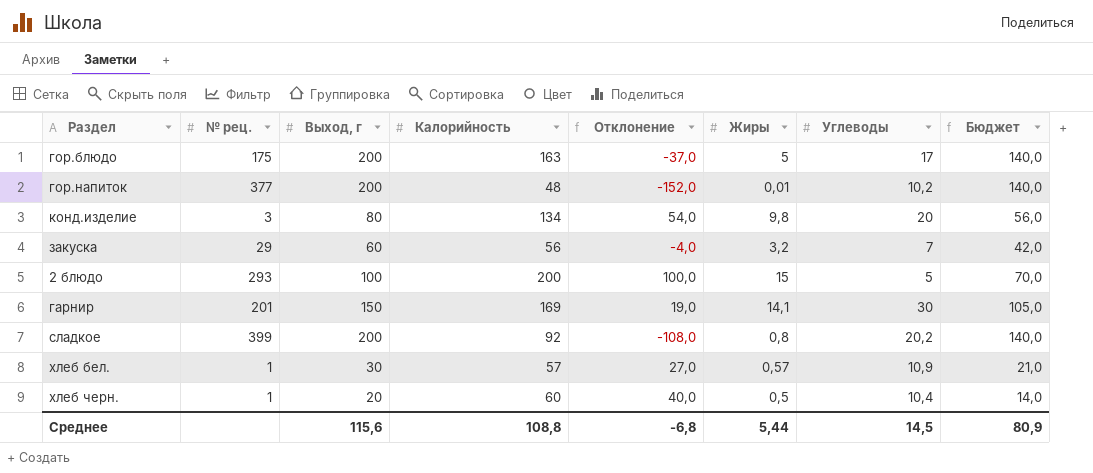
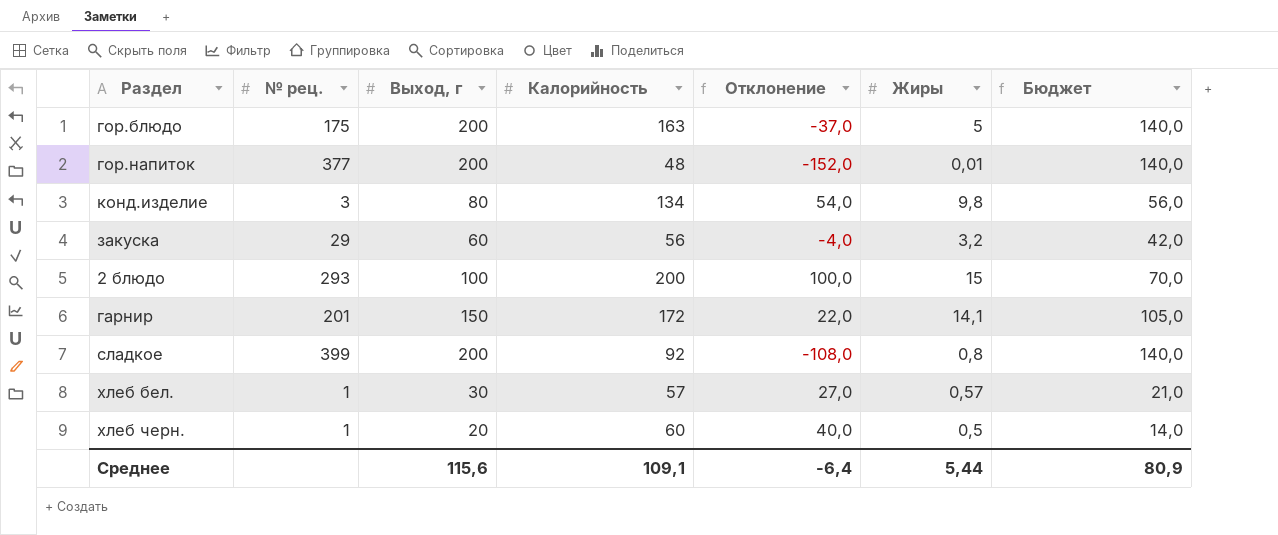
column Углеводы | position: 7 -> none
гарнир | Калорийность: 169 -> 172
гарнир | Отклонение: 19,0 -> 22,0
Среднее | Калорийность: 108,8 -> 109,1
Среднее | Отклонение: -6,8 -> -6,4

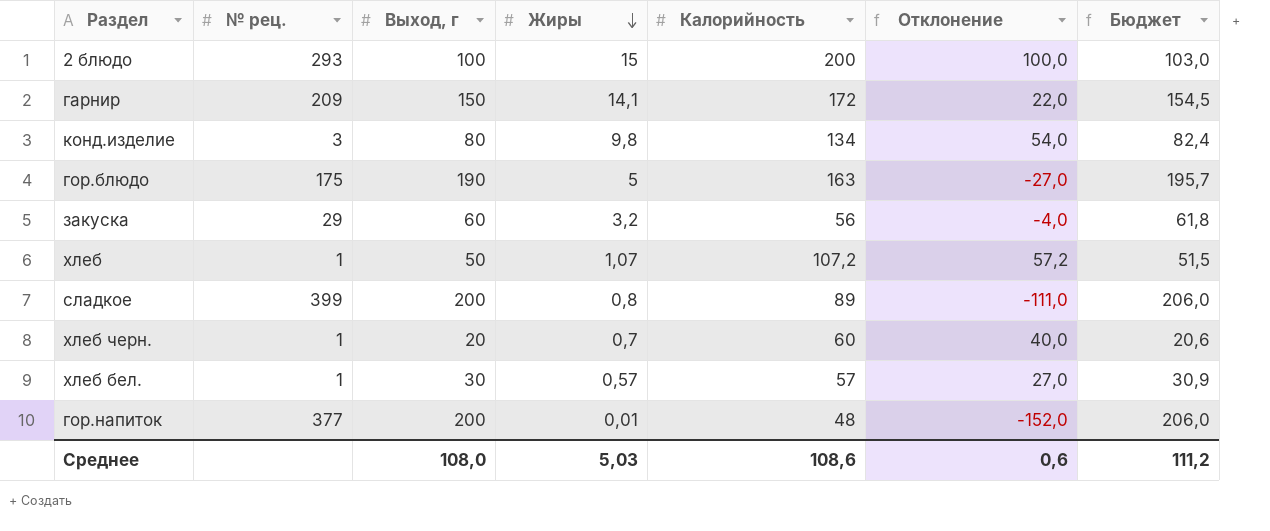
row order: none -> Жиры descending
column Жиры | position: 6 -> 4
column Бюджет | formula: [Выход, г] * 0,7 -> [Выход, г] * 1,03
гарнир | № рец.: 201 -> 209
гор.блюдо | Выход, г: 200 -> 190
гор.блюдо | Отклонение: -37,0 -> -27,0
row хлеб: none -> 1 | 50 | 1,07 | 107,2 | 57,2 | 51,5
сладкое | Калорийность: 92 -> 89
сладкое | Отклонение: -108,0 -> -111,0
хлеб черн. | Жиры: 0,5 -> 0,7
Среднее | Выход, г: 115,6 -> 108,0
Среднее | Жиры: 5,44 -> 5,03
Среднее | Калорийность: 109,1 -> 108,6
Среднее | Отклонение: -6,4 -> 0,6
Среднее | Бюджет: 80,9 -> 111,2

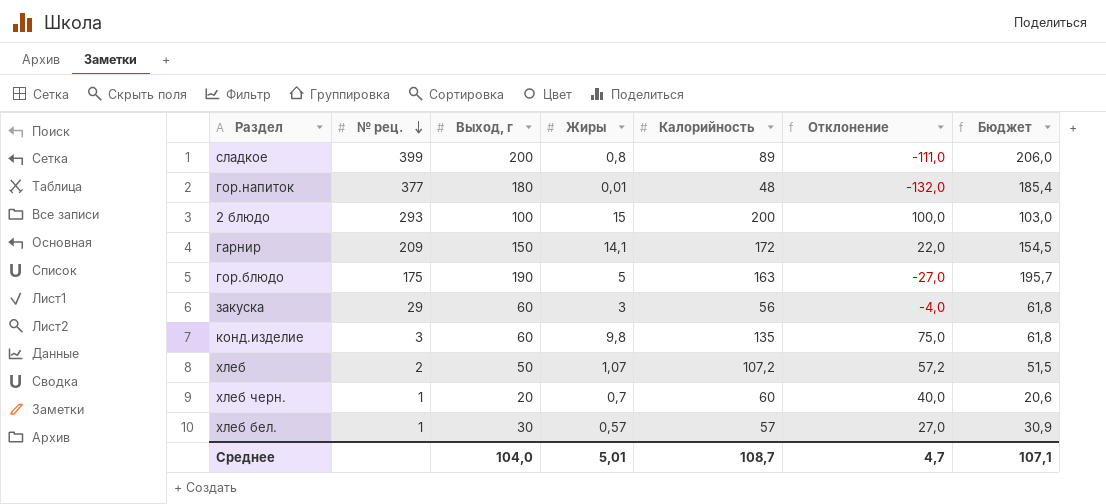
row order: Жиры descending -> № рец. descending
гор.напиток | Выход, г: 200 -> 180
гор.напиток | Отклонение: -152,0 -> -132,0
гор.напиток | Бюджет: 206,0 -> 185,4
закуска | Жиры: 3,2 -> 3
конд.изделие | Выход, г: 80 -> 60
конд.изделие | Калорийность: 134 -> 135
конд.изделие | Отклонение: 54,0 -> 75,0
конд.изделие | Бюджет: 82,4 -> 61,8
хлеб | № рец.: 1 -> 2
Среднее | Выход, г: 108,0 -> 104,0
Среднее | Жиры: 5,03 -> 5,01
Среднее | Калорийность: 108,6 -> 108,7
Среднее | Отклонение: 0,6 -> 4,7
Среднее | Бюджет: 111,2 -> 107,1

